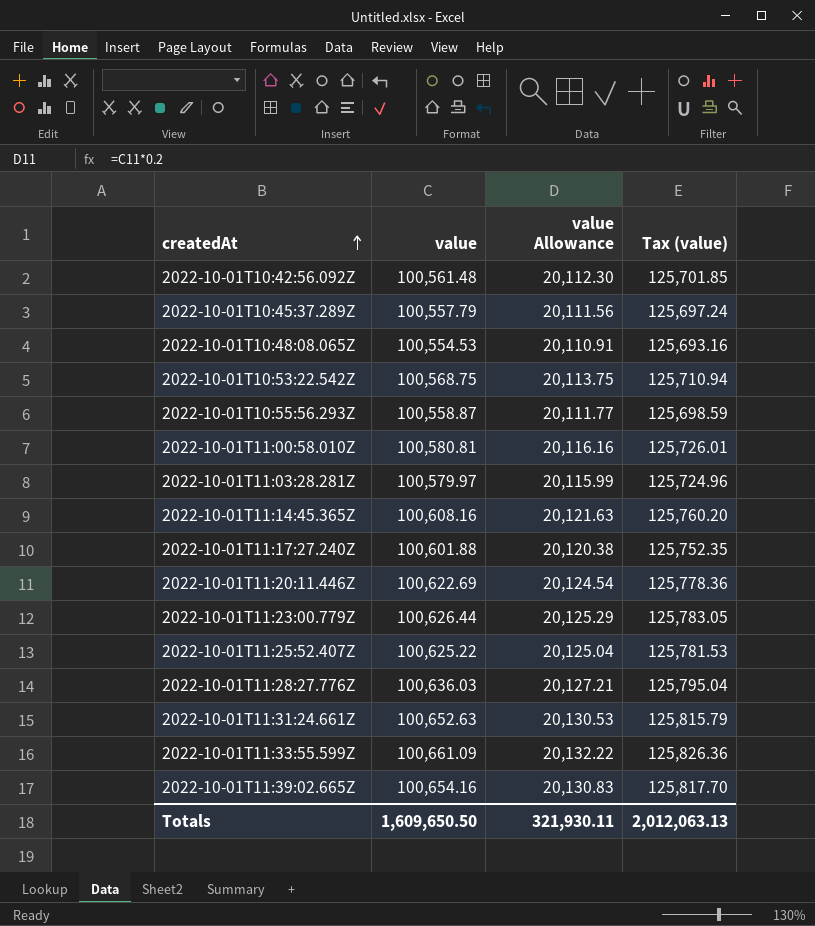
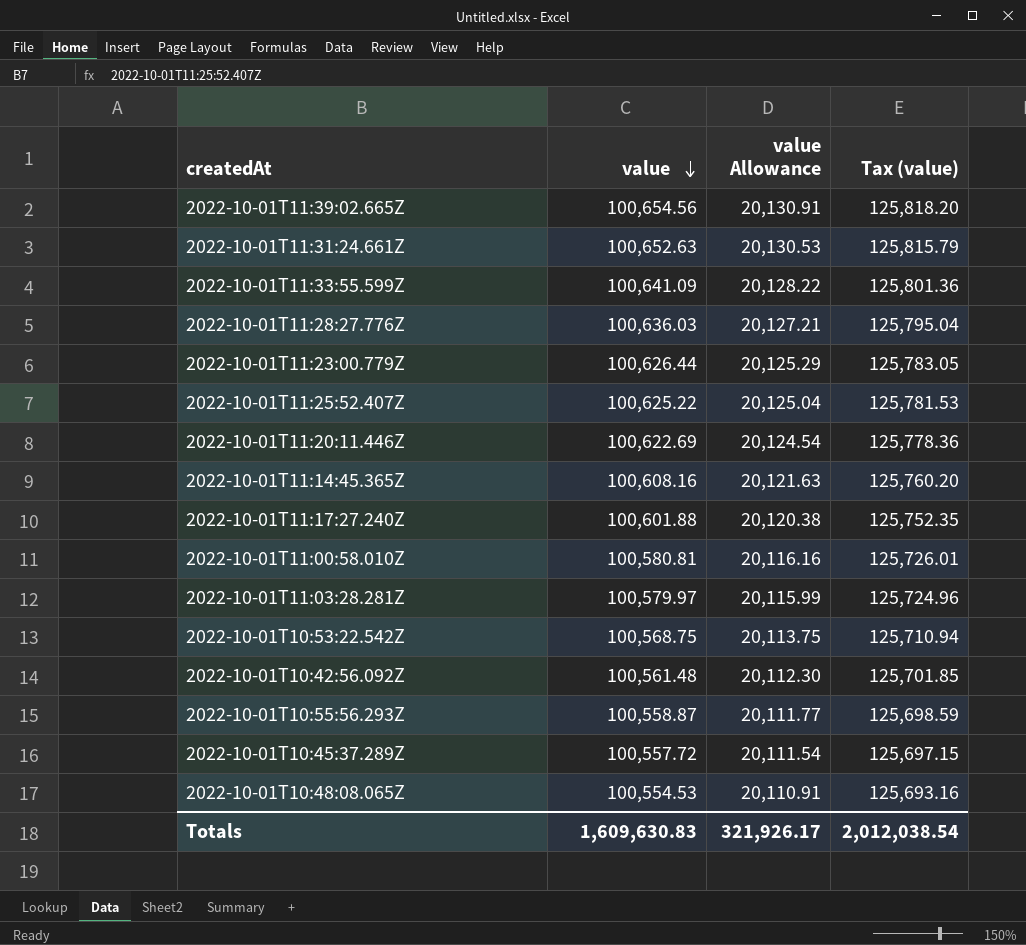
row order: createdAt ascending -> value descending
2022-10-01T11:39:02.665Z | value: 100,654.16 -> 100,654.56
2022-10-01T11:39:02.665Z | value Allowance: 20,130.83 -> 20,130.91
2022-10-01T11:39:02.665Z | Tax (value): 125,817.70 -> 125,818.20
2022-10-01T11:33:55.599Z | value: 100,661.09 -> 100,641.09
2022-10-01T11:33:55.599Z | value Allowance: 20,132.22 -> 20,128.22
2022-10-01T11:33:55.599Z | Tax (value): 125,826.36 -> 125,801.36
2022-10-01T10:45:37.289Z | value: 100,557.79 -> 100,557.72
2022-10-01T10:45:37.289Z | value Allowance: 20,111.56 -> 20,111.54
2022-10-01T10:45:37.289Z | Tax (value): 125,697.24 -> 125,697.15
Totals | value: 1,609,650.50 -> 1,609,630.83
Totals | value Allowance: 321,930.11 -> 321,926.17
Totals | Tax (value): 2,012,063.13 -> 2,012,038.54

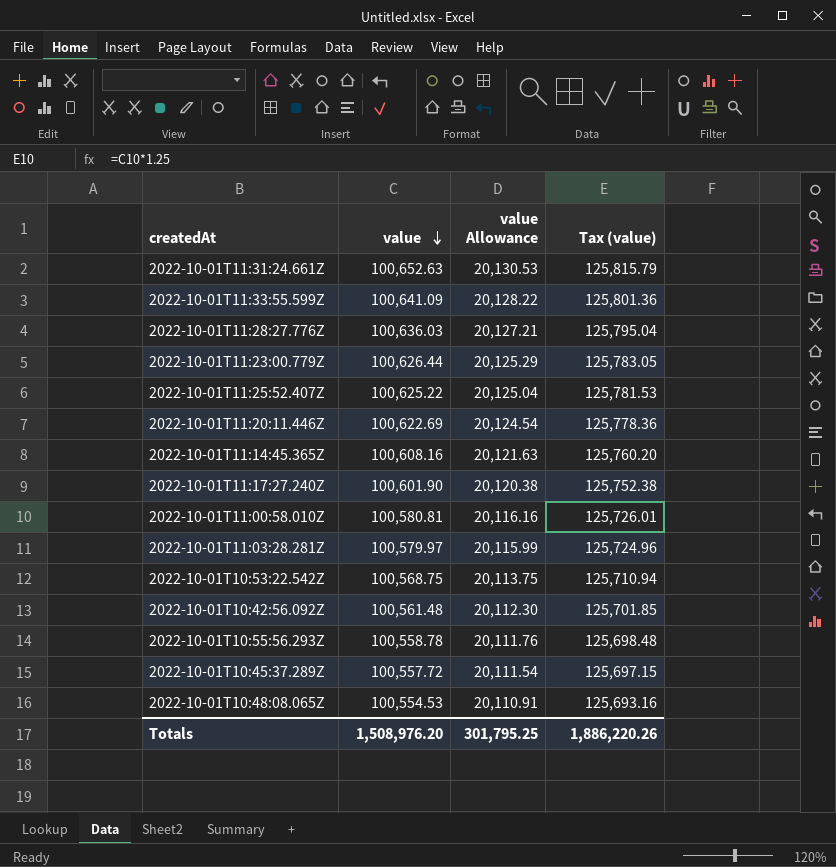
row 2022-10-01T11:39:02.665Z: 100,654.56 | 20,130.91 | 125,818.20 -> none
2022-10-01T11:17:27.240Z | value: 100,601.88 -> 100,601.90
2022-10-01T11:17:27.240Z | Tax (value): 125,752.35 -> 125,752.38
2022-10-01T10:55:56.293Z | value: 100,558.87 -> 100,558.78
2022-10-01T10:55:56.293Z | value Allowance: 20,111.77 -> 20,111.76
2022-10-01T10:55:56.293Z | Tax (value): 125,698.59 -> 125,698.48
Totals | value: 1,609,630.83 -> 1,508,976.20
Totals | value Allowance: 321,926.17 -> 301,795.25
Totals | Tax (value): 2,012,038.54 -> 1,886,220.26

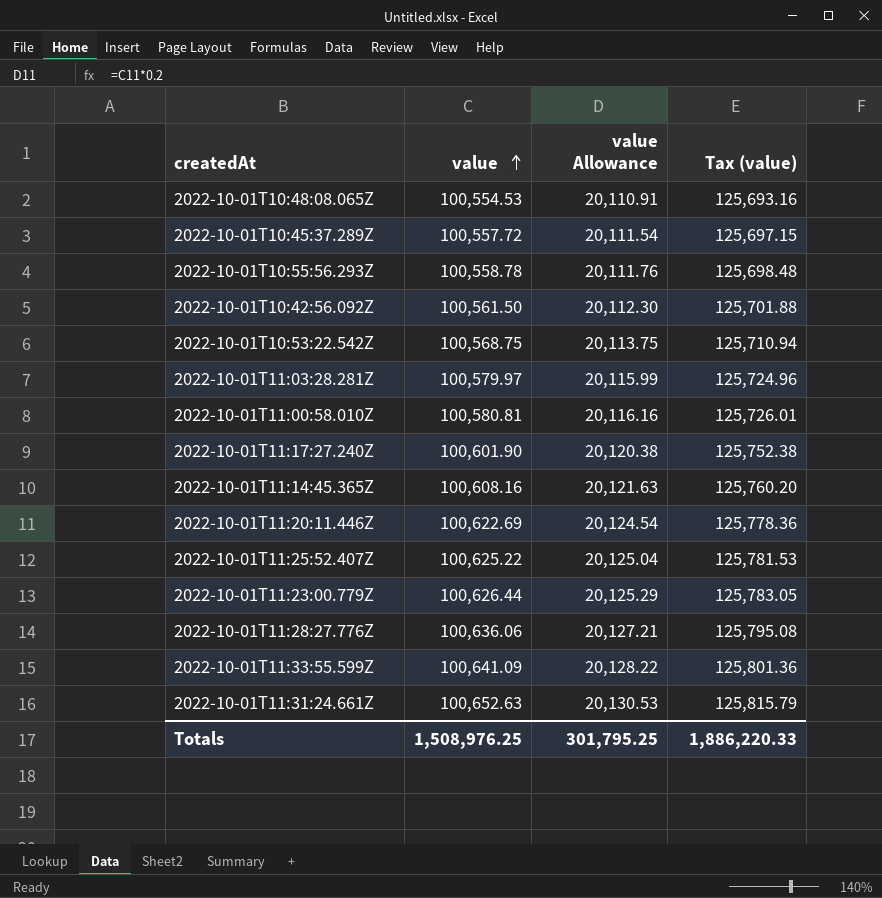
row order: value descending -> value ascending
2022-10-01T10:42:56.092Z | value: 100,561.48 -> 100,561.50
2022-10-01T10:42:56.092Z | Tax (value): 125,701.85 -> 125,701.88
2022-10-01T11:28:27.776Z | value: 100,636.03 -> 100,636.06
2022-10-01T11:28:27.776Z | Tax (value): 125,795.04 -> 125,795.08
Totals | value: 1,508,976.20 -> 1,508,976.25
Totals | Tax (value): 1,886,220.26 -> 1,886,220.33

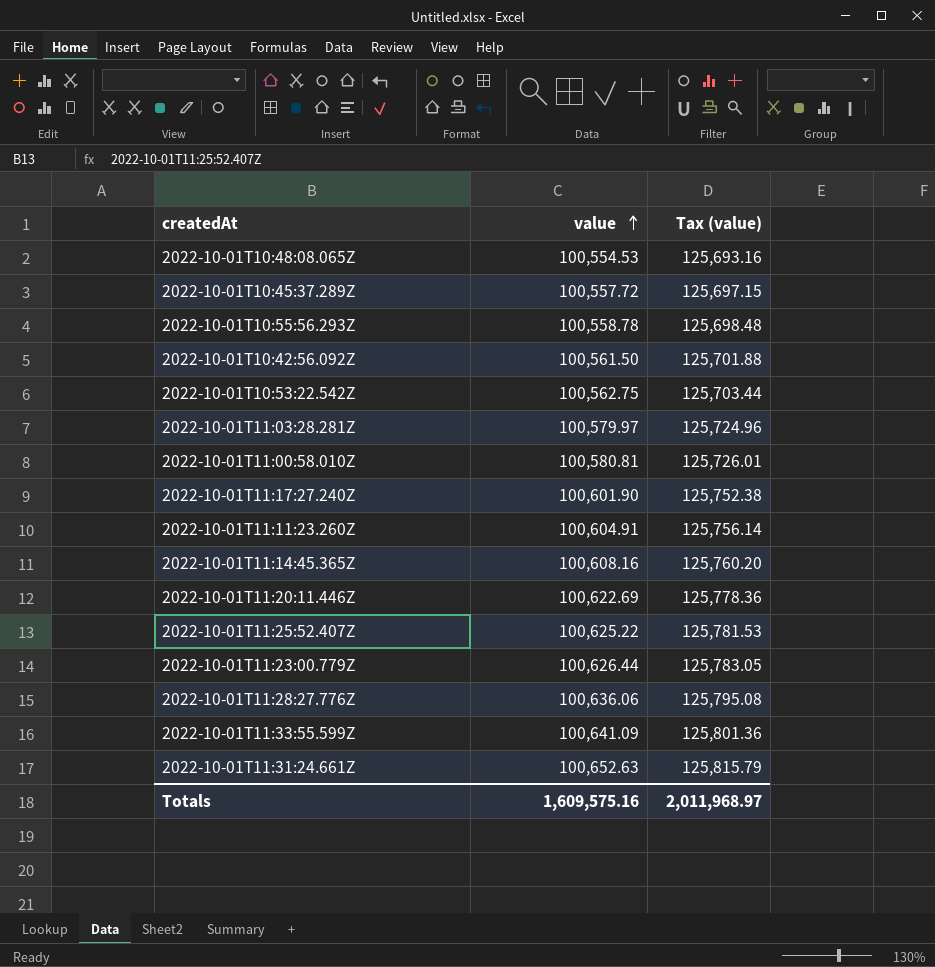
column value Allowance | formula: [value] * 0.2 -> none
2022-10-01T10:53:22.542Z | value: 100,568.75 -> 100,562.75
2022-10-01T10:53:22.542Z | Tax (value): 125,710.94 -> 125,703.44
row 2022-10-01T11:11:23.260Z: none -> 100,604.91 | 125,756.14
Totals | value: 1,508,976.25 -> 1,609,575.16
Totals | Tax (value): 1,886,220.33 -> 2,011,968.97

